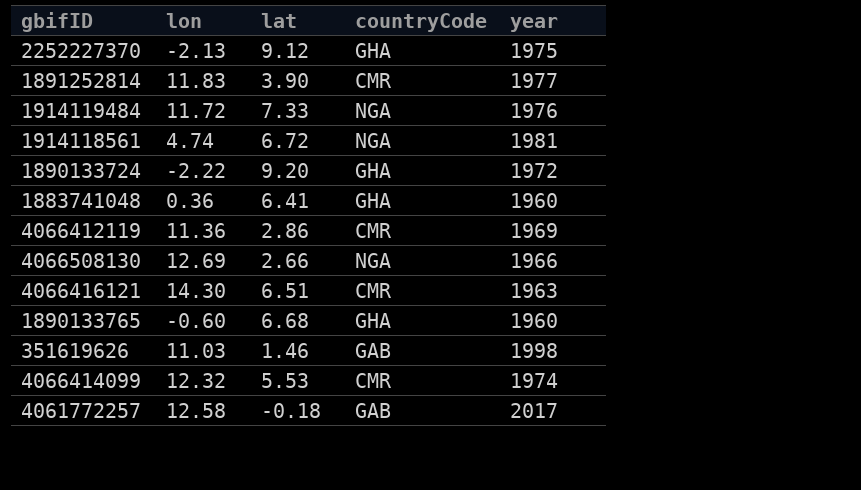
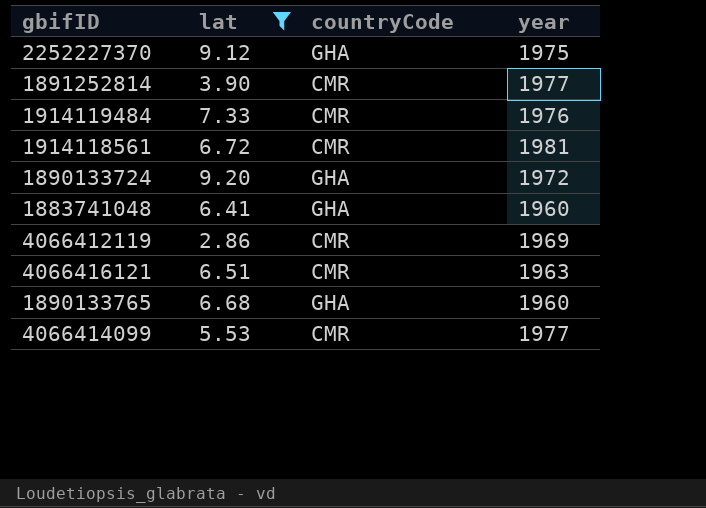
filter: none -> lat >= 2.86
column lon | position: 2 -> none
1914119484 | countryCode: NGA -> CMR
1914118561 | countryCode: NGA -> CMR
4066414099 | year: 1974 -> 1977

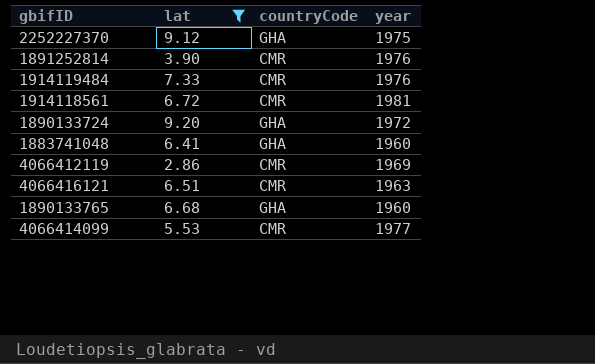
1891252814 | year: 1977 -> 1976

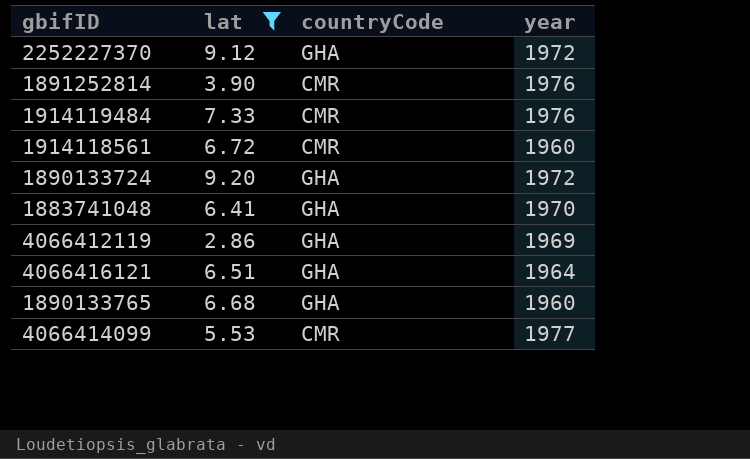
2252227370 | year: 1975 -> 1972
1914118561 | year: 1981 -> 1960
1883741048 | year: 1960 -> 1970
4066412119 | countryCode: CMR -> GHA
4066416121 | countryCode: CMR -> GHA
4066416121 | year: 1963 -> 1964

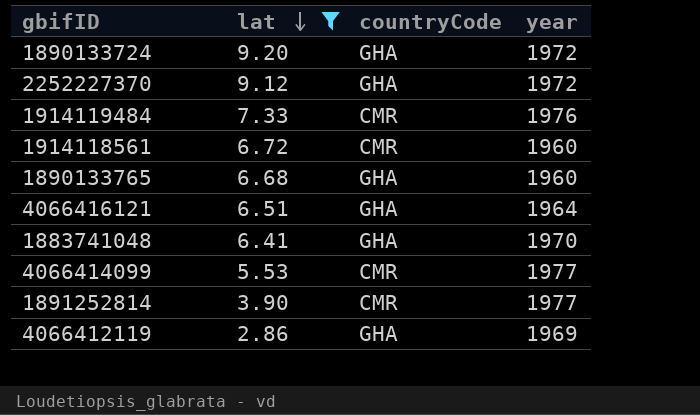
row order: none -> lat descending
1891252814 | year: 1976 -> 1977

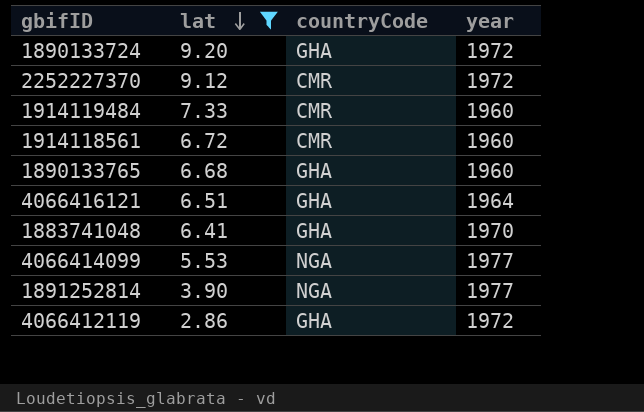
2252227370 | countryCode: GHA -> CMR
1914119484 | year: 1976 -> 1960
4066414099 | countryCode: CMR -> NGA
1891252814 | countryCode: CMR -> NGA
4066412119 | year: 1969 -> 1972

